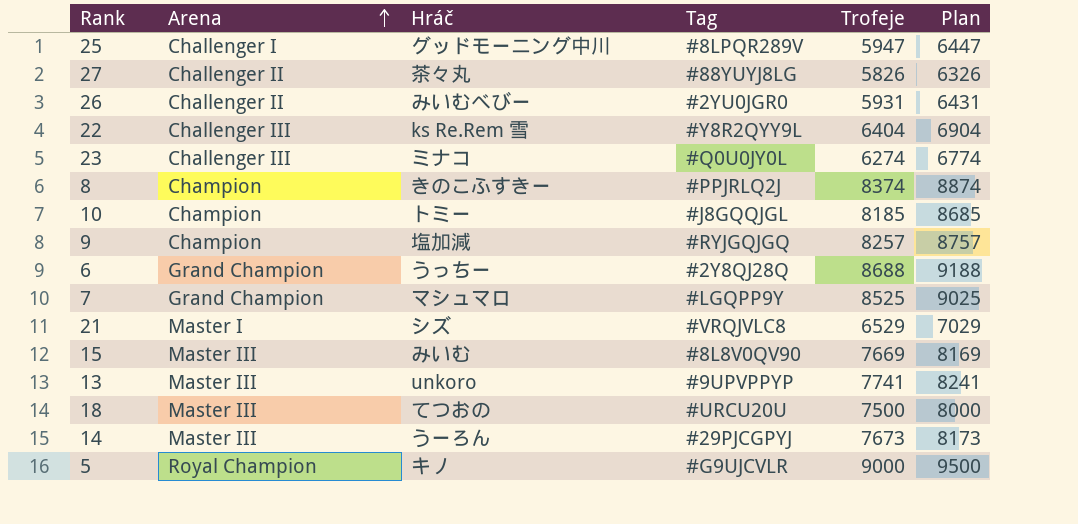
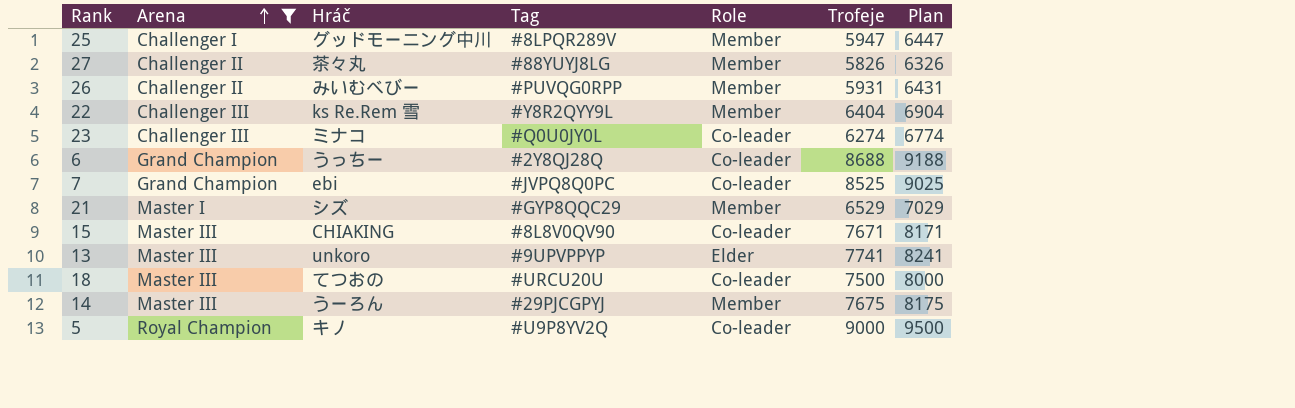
filter: none -> Arena != Champion
column Role | position: none -> 5
26 | Tag: #2YU0JGR0 -> #PUVQG0RPP
7 | Hráč: マシュマロ -> ebi
7 | Tag: #LGQPP9Y -> #JVPQ8Q0PC
21 | Tag: #VRQJVLC8 -> #GYP8QQC29
15 | Hráč: みいむ -> CHIAKING
15 | Trofeje: 7669 -> 7671
15 | Plan: 8169 -> 8171
14 | Trofeje: 7673 -> 7675
14 | Plan: 8173 -> 8175
5 | Tag: #G9UJCVLR -> #U9P8YV2Q

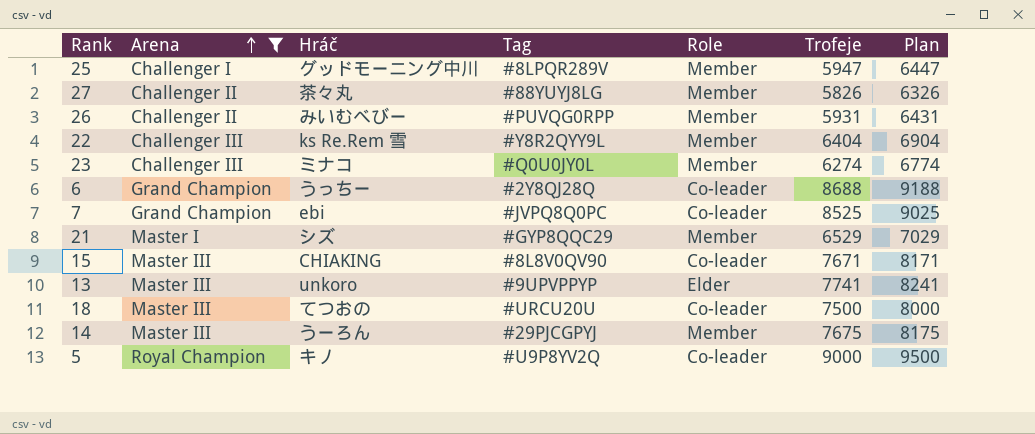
23 | Role: Co-leader -> Member

